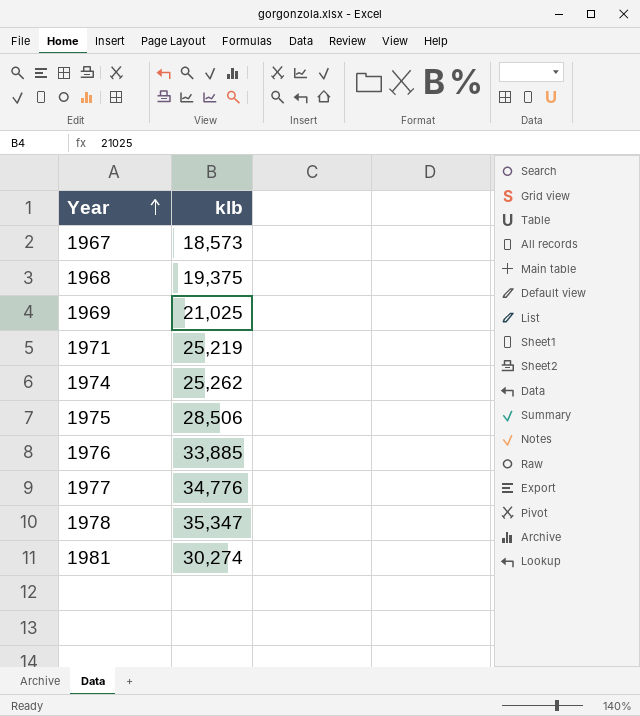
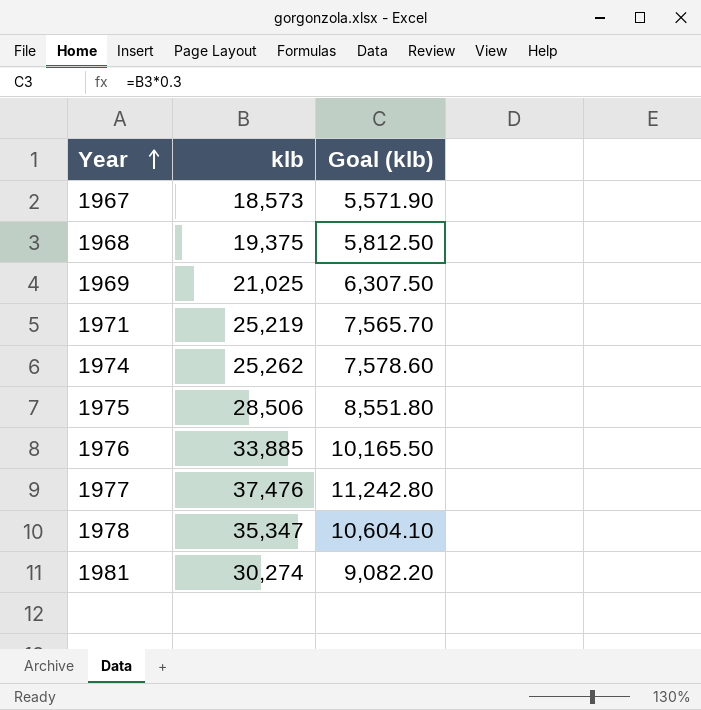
column Goal (klb) | formula: none -> [klb] * 0.3
1977 | klb: 34,776 -> 37,476

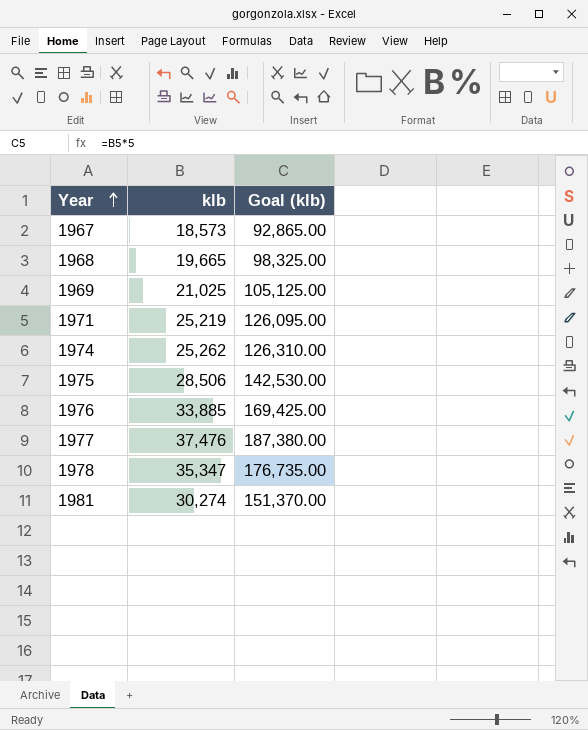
column Goal (klb) | formula: [klb] * 0.3 -> [klb] * 5
1968 | klb: 19,375 -> 19,665

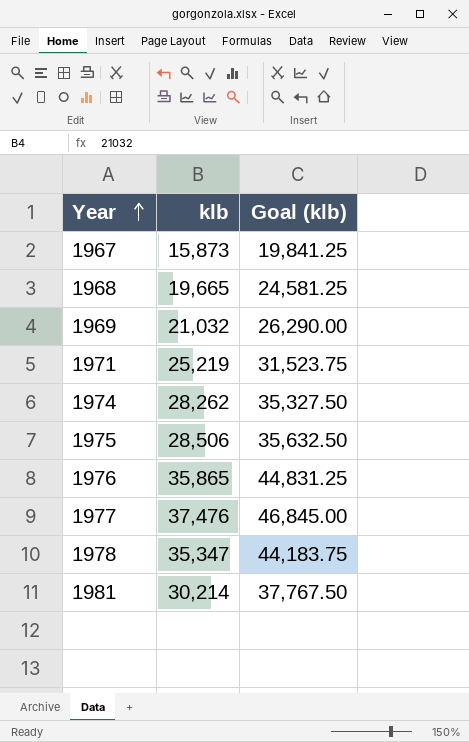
column Goal (klb) | formula: [klb] * 5 -> [klb] * 1.25
1967 | klb: 18,573 -> 15,873
1969 | klb: 21,025 -> 21,032
1974 | klb: 25,262 -> 28,262
1976 | klb: 33,885 -> 35,865
1981 | klb: 30,274 -> 30,214

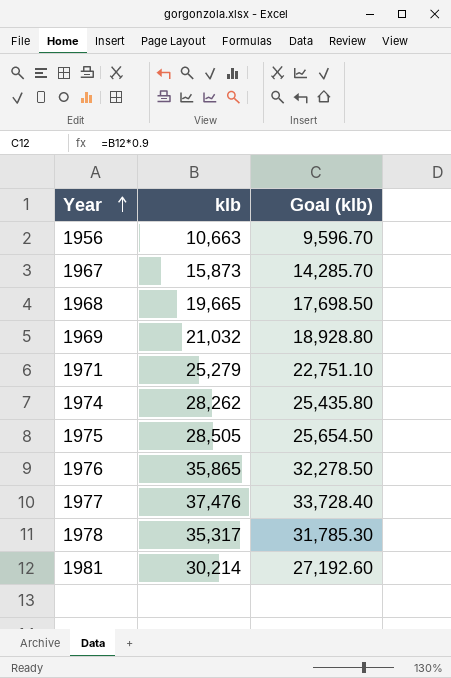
column Goal (klb) | formula: [klb] * 1.25 -> [klb] * 0.9
row 1956: none -> 10,663 | 9,596.70
1971 | klb: 25,219 -> 25,279
1975 | klb: 28,506 -> 28,505
1978 | klb: 35,347 -> 35,317

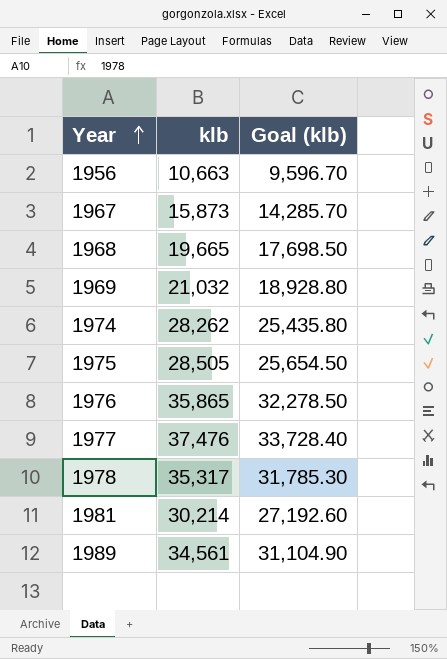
row 1971: 25,279 | 22,751.10 -> none
row 1989: none -> 34,561 | 31,104.90

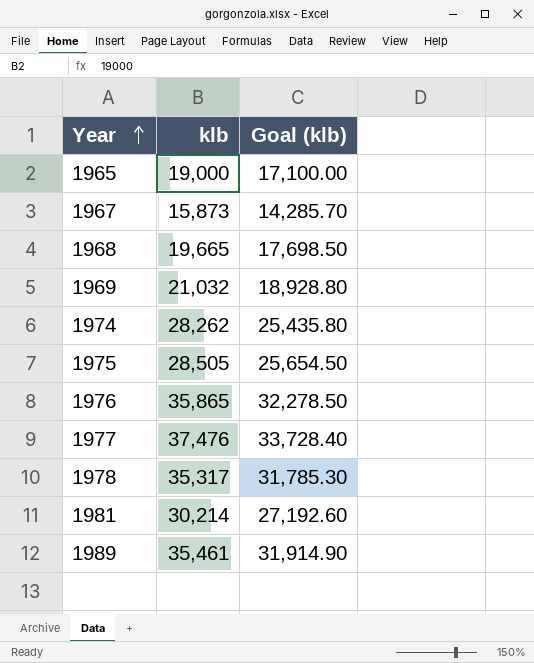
row 1956: 10,663 | 9,596.70 -> none
row 1965: none -> 19,000 | 17,100.00
1989 | klb: 34,561 -> 35,461
1989 | Goal (klb): 31,104.90 -> 31,914.90

